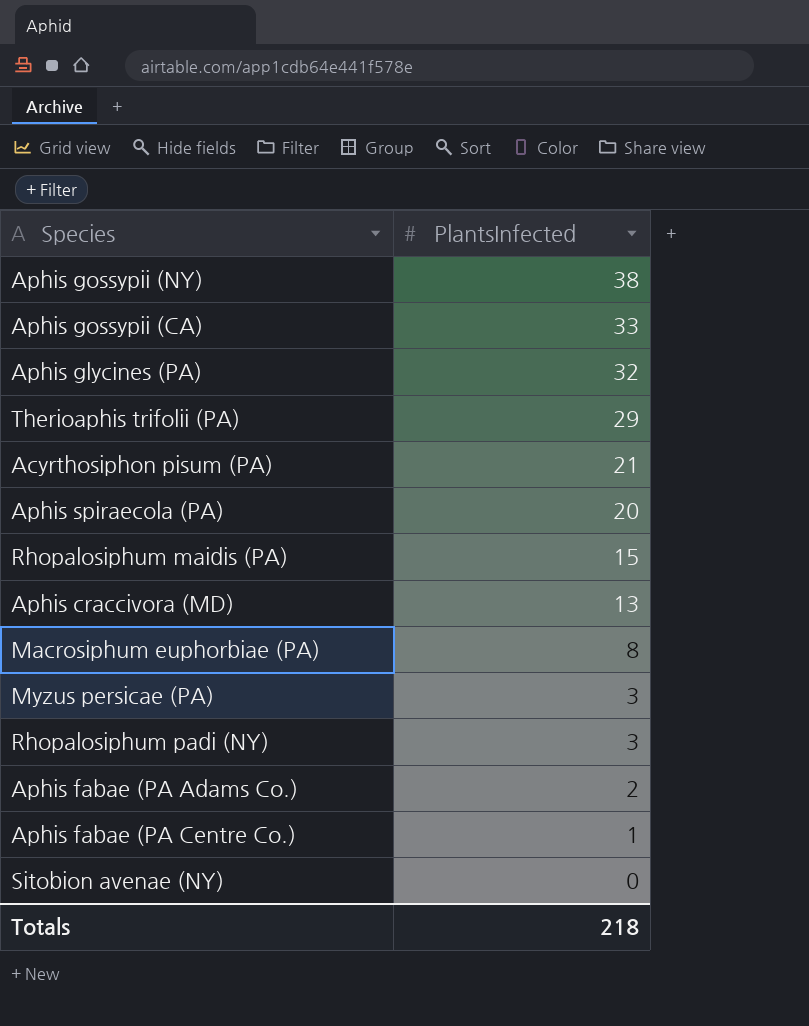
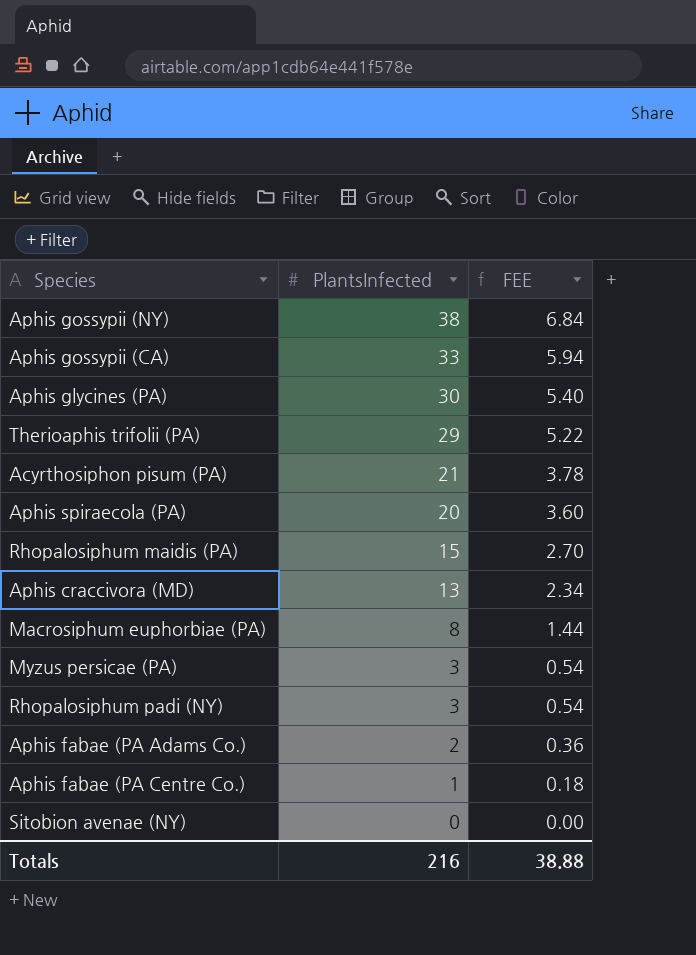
column FEE | formula: none -> [PlantsInfected] * 0.18
Aphis glycines (PA) | PlantsInfected: 32 -> 30
Totals | PlantsInfected: 218 -> 216

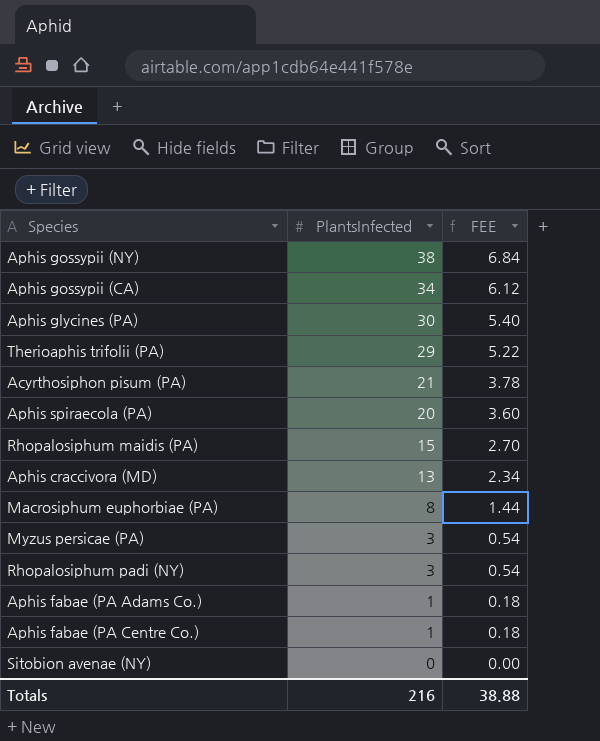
Aphis gossypii (CA) | PlantsInfected: 33 -> 34
Aphis gossypii (CA) | FEE: 5.94 -> 6.12
Aphis fabae (PA Adams Co.) | PlantsInfected: 2 -> 1
Aphis fabae (PA Adams Co.) | FEE: 0.36 -> 0.18

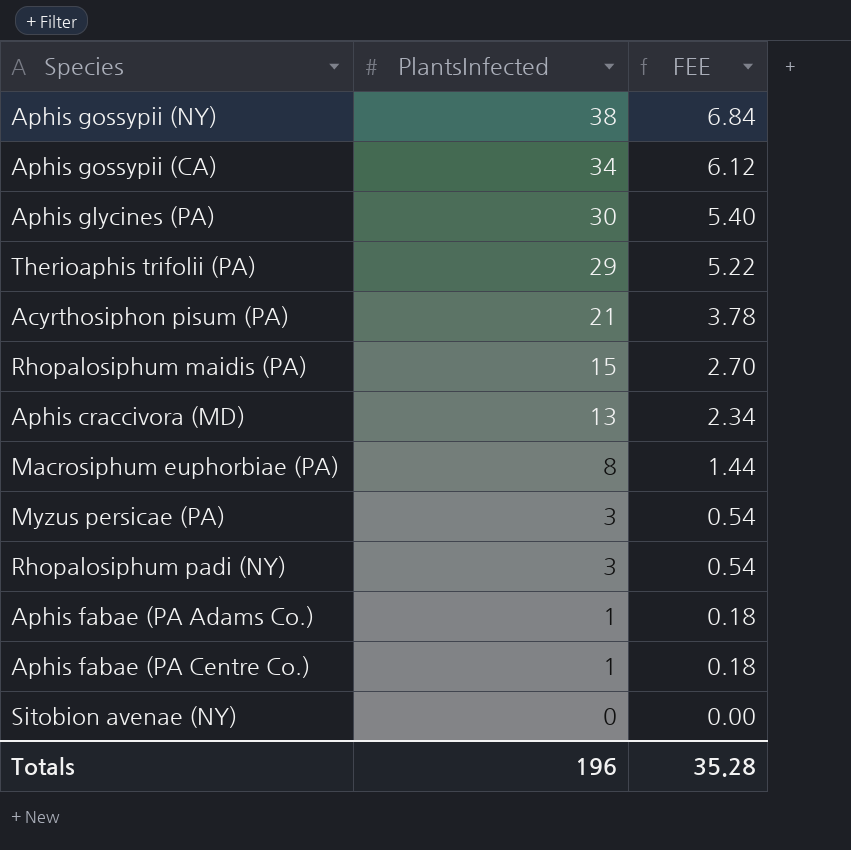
row Aphis spiraecola (PA): 20 | 3.60 -> none
Totals | PlantsInfected: 216 -> 196
Totals | FEE: 38.88 -> 35.28

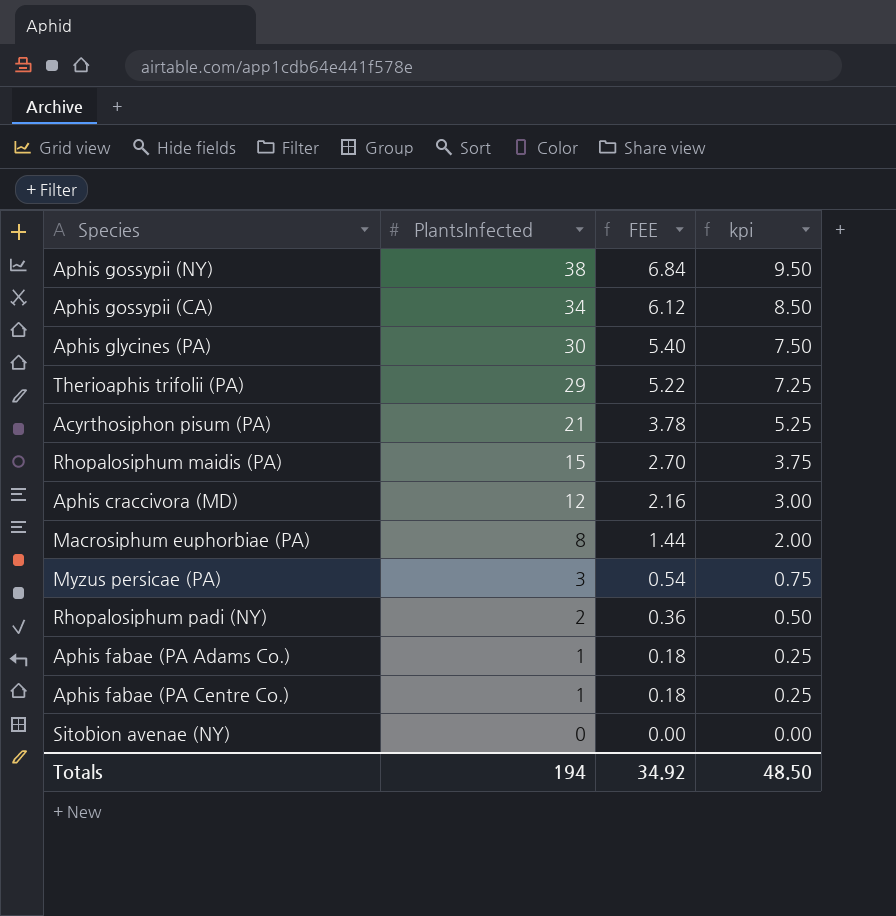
column kpi | formula: none -> [PlantsInfected] * 0.25
Aphis craccivora (MD) | PlantsInfected: 13 -> 12
Aphis craccivora (MD) | FEE: 2.34 -> 2.16
Rhopalosiphum padi (NY) | PlantsInfected: 3 -> 2
Rhopalosiphum padi (NY) | FEE: 0.54 -> 0.36
Totals | PlantsInfected: 196 -> 194
Totals | FEE: 35.28 -> 34.92

